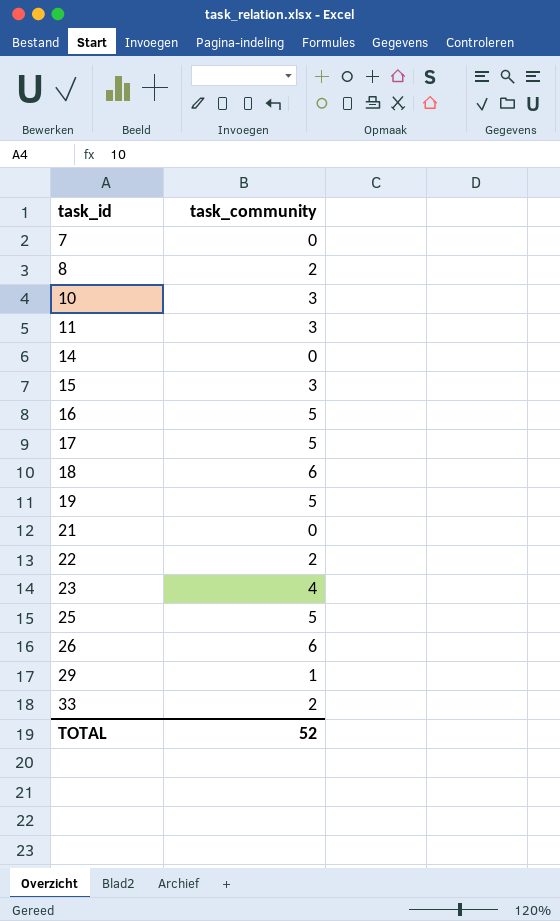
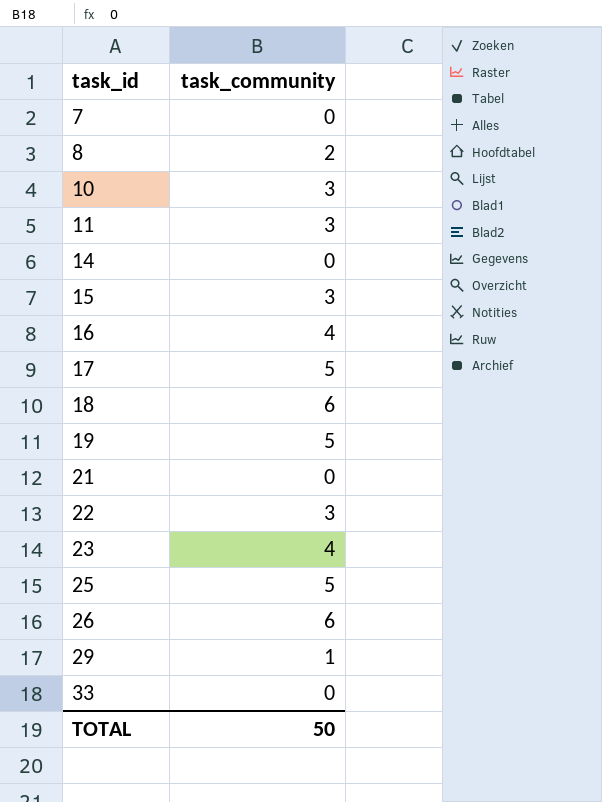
16 | task_community: 5 -> 4
22 | task_community: 2 -> 3
33 | task_community: 2 -> 0
TOTAL | task_community: 52 -> 50

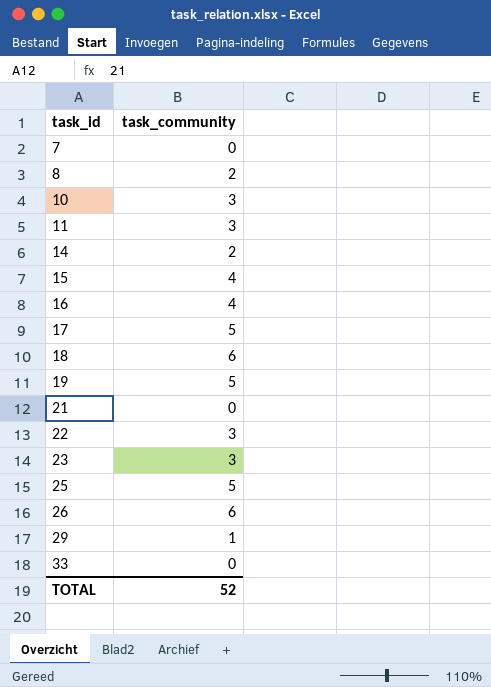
14 | task_community: 0 -> 2
15 | task_community: 3 -> 4
23 | task_community: 4 -> 3
TOTAL | task_community: 50 -> 52

